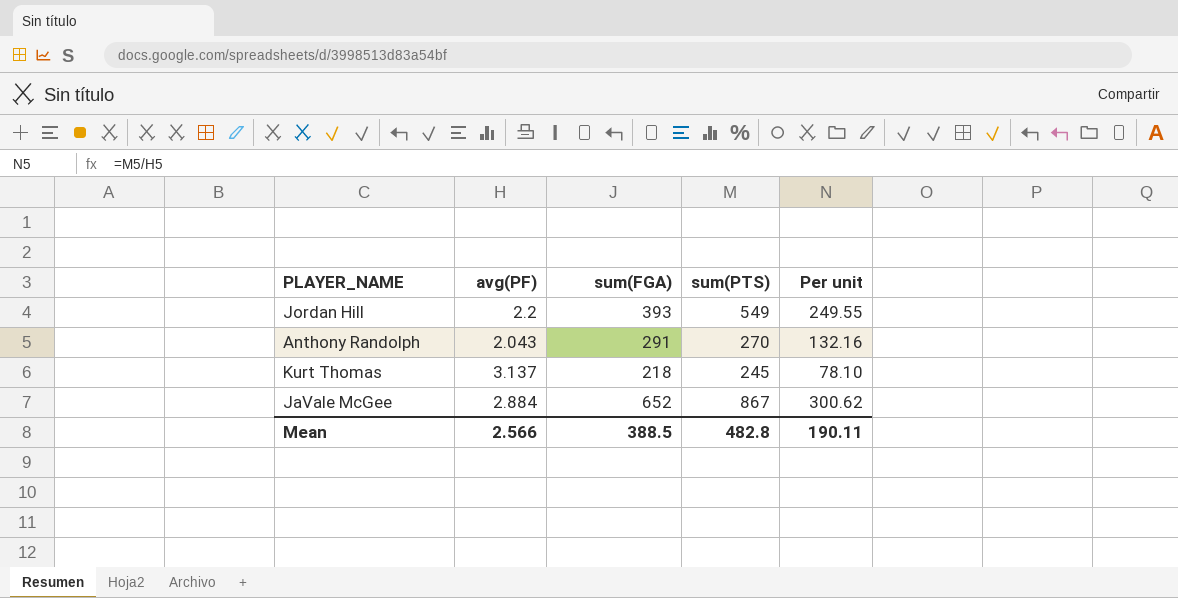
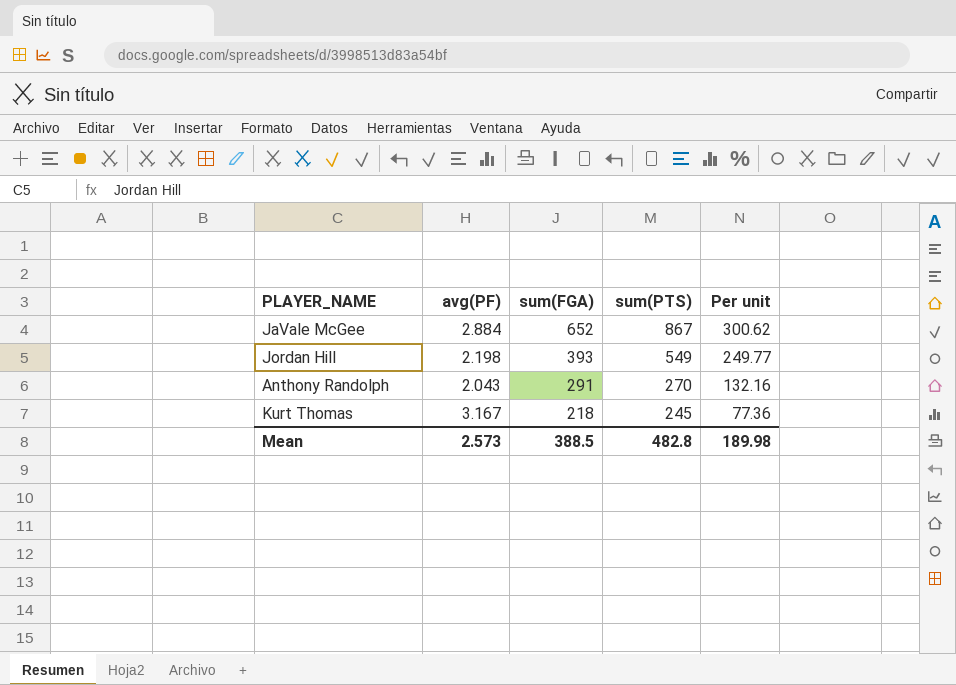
row order: none -> sum(FGA) descending
Jordan Hill | avg(PF): 2.2 -> 2.198
Jordan Hill | Per unit: 249.55 -> 249.77
Kurt Thomas | avg(PF): 3.137 -> 3.167
Kurt Thomas | Per unit: 78.10 -> 77.36
Mean | avg(PF): 2.566 -> 2.573
Mean | Per unit: 190.11 -> 189.98

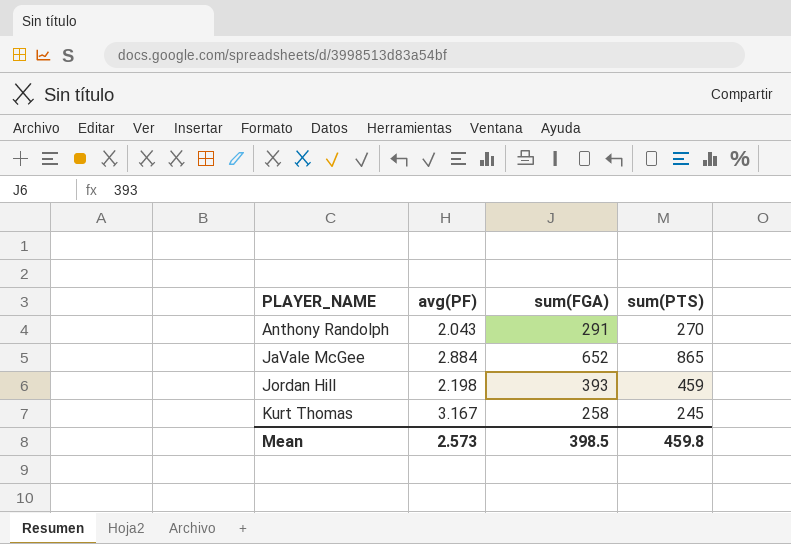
row order: sum(FGA) descending -> PLAYER_NAME ascending
column Per unit | formula: [sum(PTS)] / [avg(PF)] -> none
JaVale McGee | sum(PTS): 867 -> 865
Jordan Hill | sum(PTS): 549 -> 459
Kurt Thomas | sum(FGA): 218 -> 258
Mean | sum(FGA): 388.5 -> 398.5
Mean | sum(PTS): 482.8 -> 459.8

